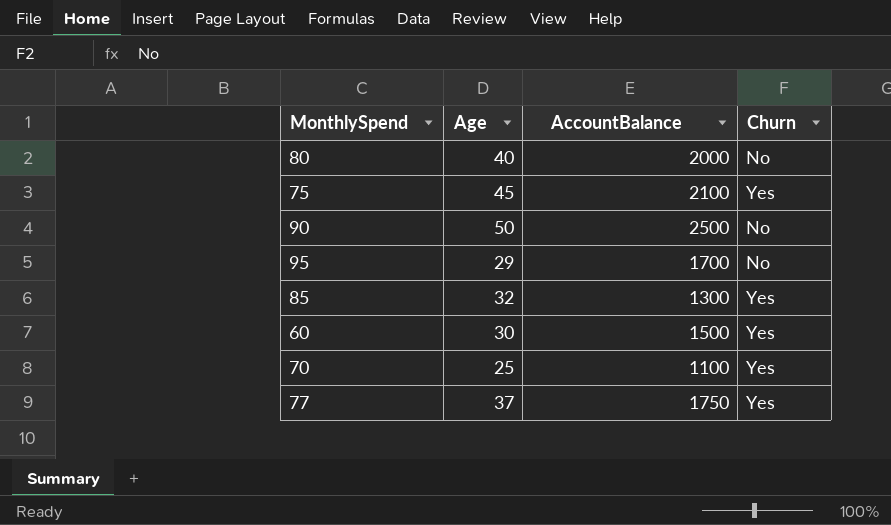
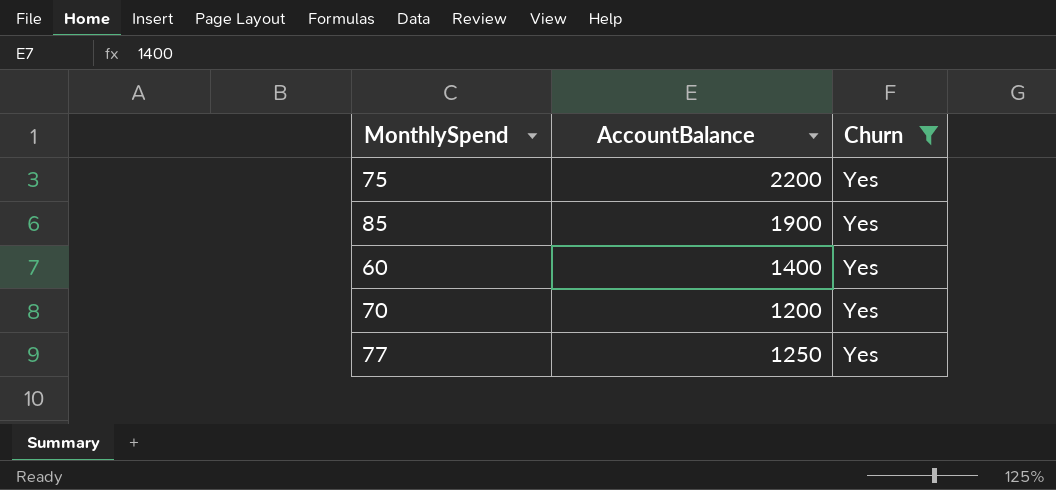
filter: none -> Churn = Yes
column Age | position: 2 -> none
75 | AccountBalance: 2100 -> 2200
85 | AccountBalance: 1300 -> 1900
60 | AccountBalance: 1500 -> 1400
70 | AccountBalance: 1100 -> 1200
77 | AccountBalance: 1750 -> 1250

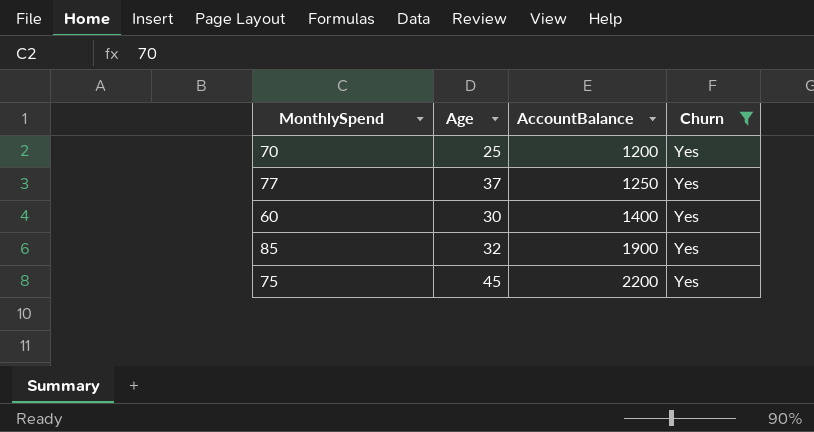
row order: none -> AccountBalance ascending
column Age | position: none -> 2

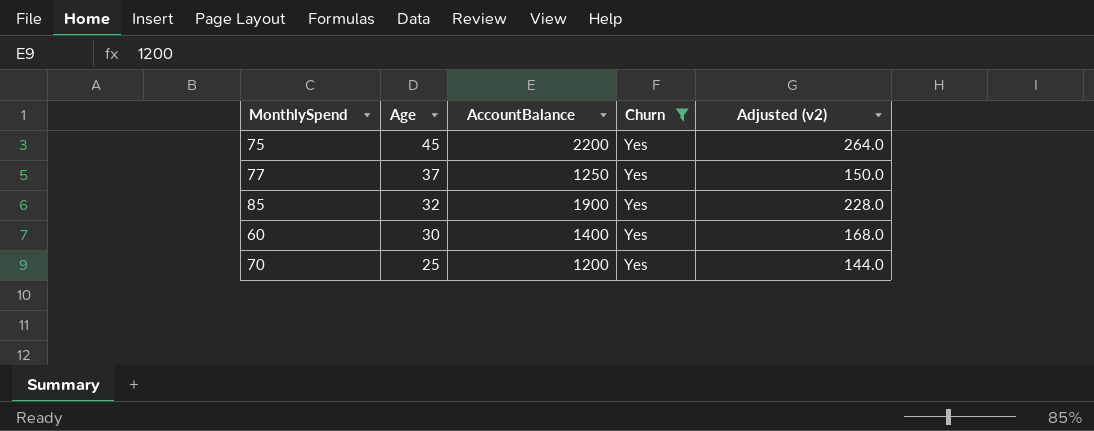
row order: AccountBalance ascending -> Age descending
column Adjusted (v2) | formula: none -> [AccountBalance] * 0.12

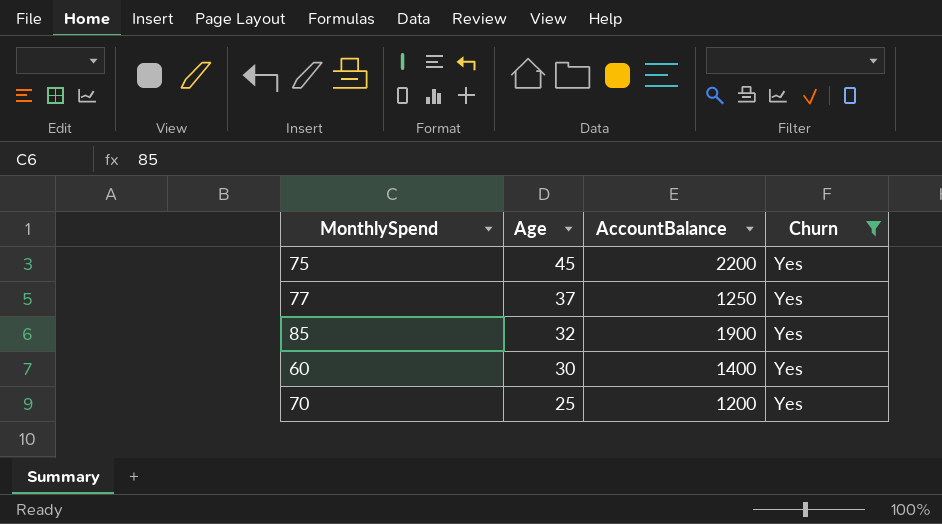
column Adjusted (v2) | formula: [AccountBalance] * 0.12 -> none

